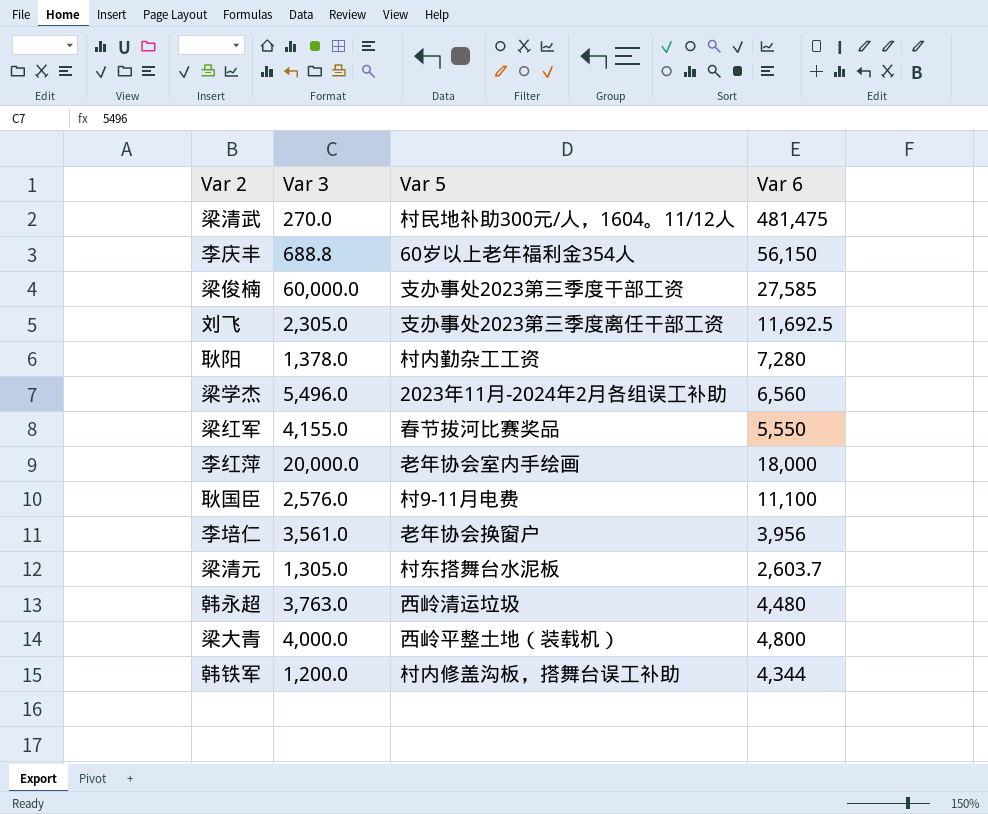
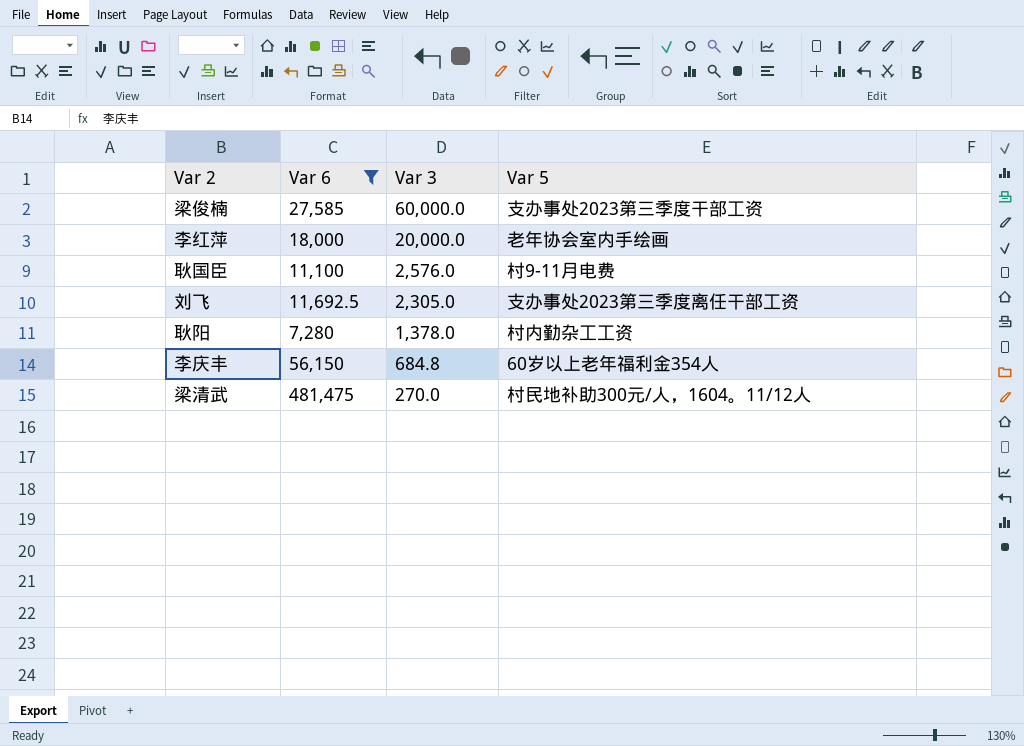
filter: none -> Var 6 >= 7,280
row order: none -> Var 3 descending
column Var 6 | position: 4 -> 2
李庆丰 | Var 3: 688.8 -> 684.8

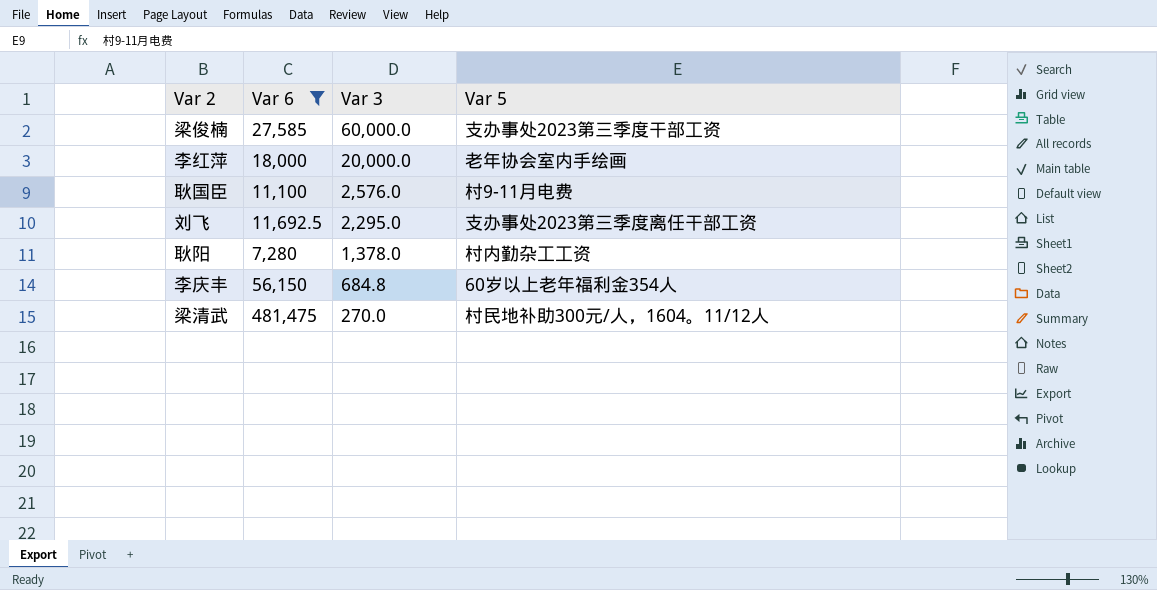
刘飞 | Var 3: 2,305.0 -> 2,295.0

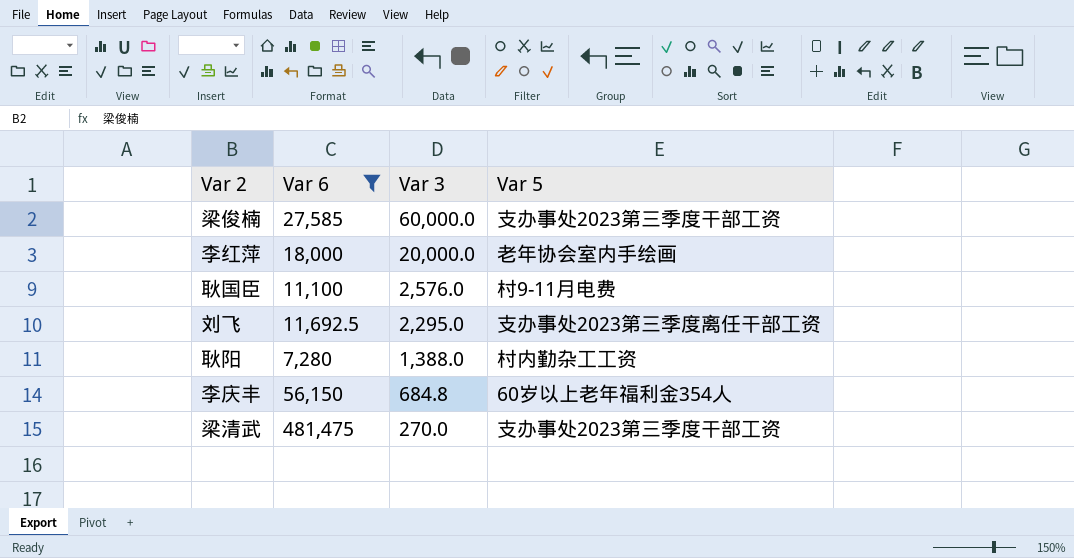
耿阳 | Var 3: 1,378.0 -> 1,388.0
梁清武 | Var 5: 村民地补助300元/人，1604。11/12人 -> 支办事处2023第三季度干部工资

